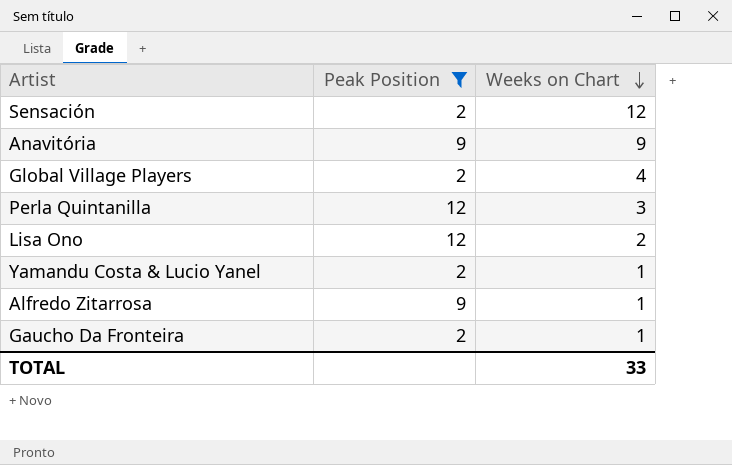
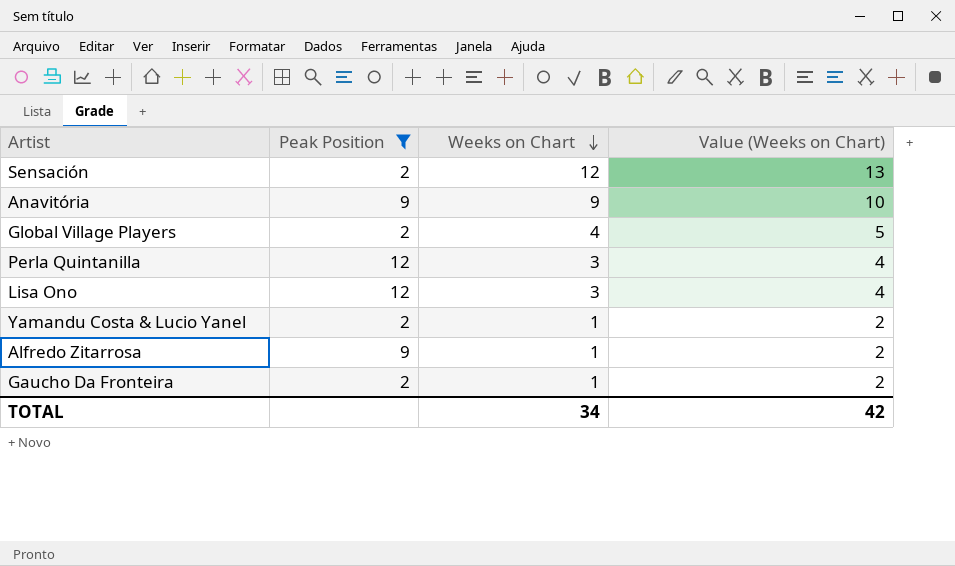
column Value (Weeks on Chart) | formula: none -> [Weeks on Chart] + 1
Lisa Ono | Weeks on Chart: 2 -> 3
TOTAL | Weeks on Chart: 33 -> 34

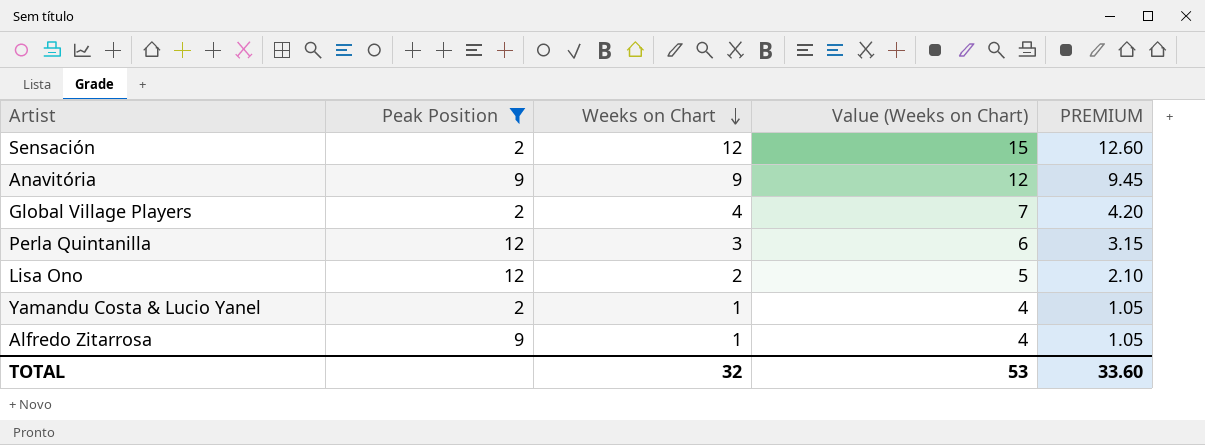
column Value (Weeks on Chart) | formula: [Weeks on Chart] + 1 -> [Weeks on Chart] + 3
column PREMIUM | formula: none -> [Weeks on Chart] * 1.05
row Gaucho Da Fronteira: 2 | 1 | 2 -> none
Lisa Ono | Weeks on Chart: 3 -> 2
TOTAL | Weeks on Chart: 34 -> 32
TOTAL | Value (Weeks on Chart): 42 -> 53

